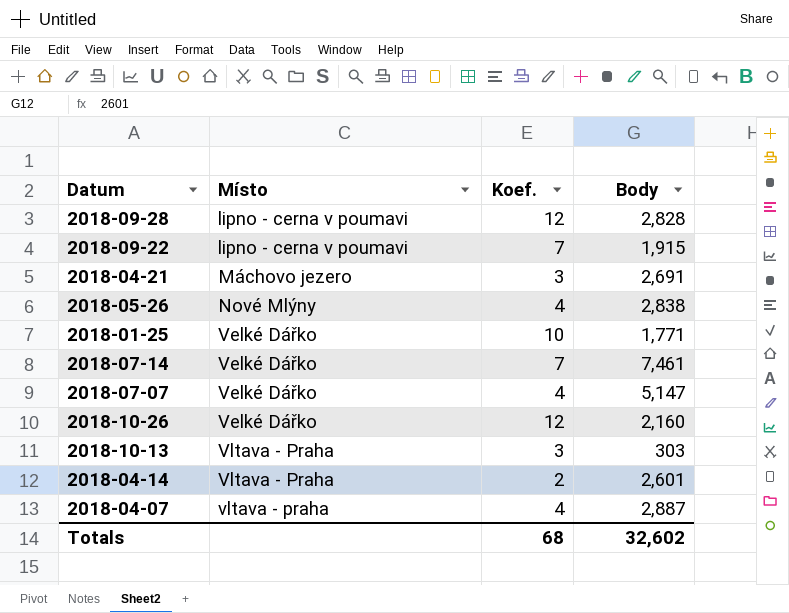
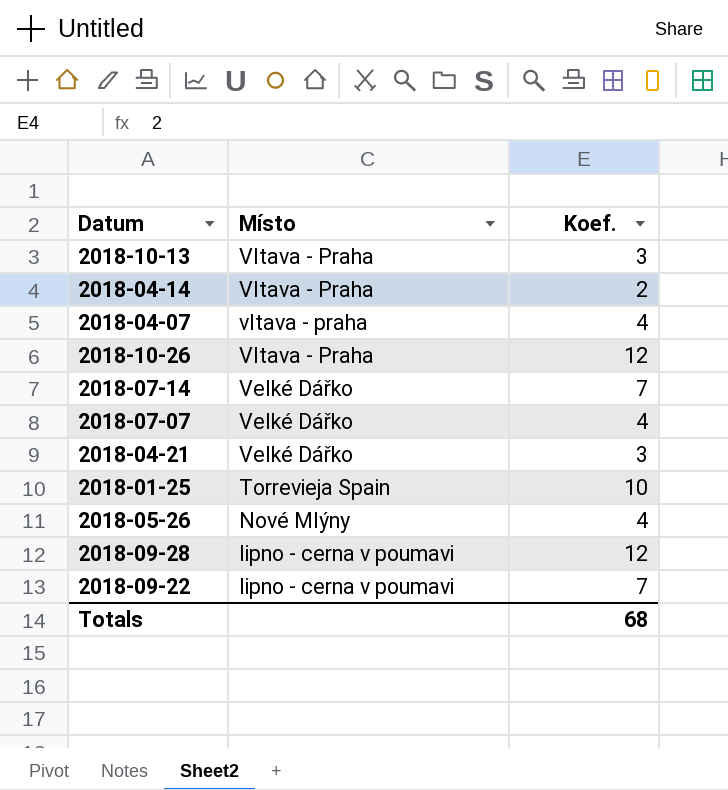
row order: Místo ascending -> Místo descending
column Body | position: 4 -> none
2018-10-26 | Místo: Velké Dářko -> Vltava - Praha
2018-04-21 | Místo: Máchovo jezero -> Velké Dářko
2018-01-25 | Místo: Velké Dářko -> Torrevieja Spain

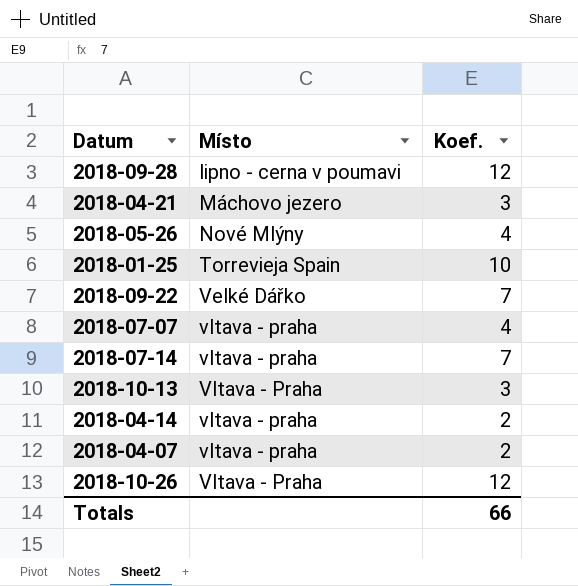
row order: Místo descending -> Místo ascending
2018-04-21 | Místo: Velké Dářko -> Máchovo jezero
2018-09-22 | Místo: lipno - cerna v poumavi -> Velké Dářko
2018-07-07 | Místo: Velké Dářko -> vltava - praha
2018-07-14 | Místo: Velké Dářko -> vltava - praha
2018-04-14 | Místo: Vltava - Praha -> vltava - praha
2018-04-07 | Koef.: 4 -> 2
Totals | Koef.: 68 -> 66

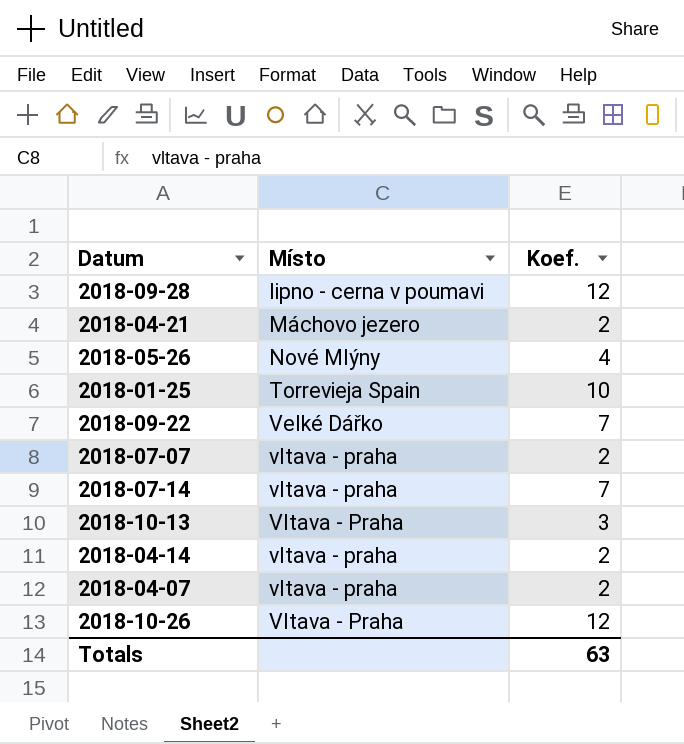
2018-04-21 | Koef.: 3 -> 2
2018-07-07 | Koef.: 4 -> 2
Totals | Koef.: 66 -> 63

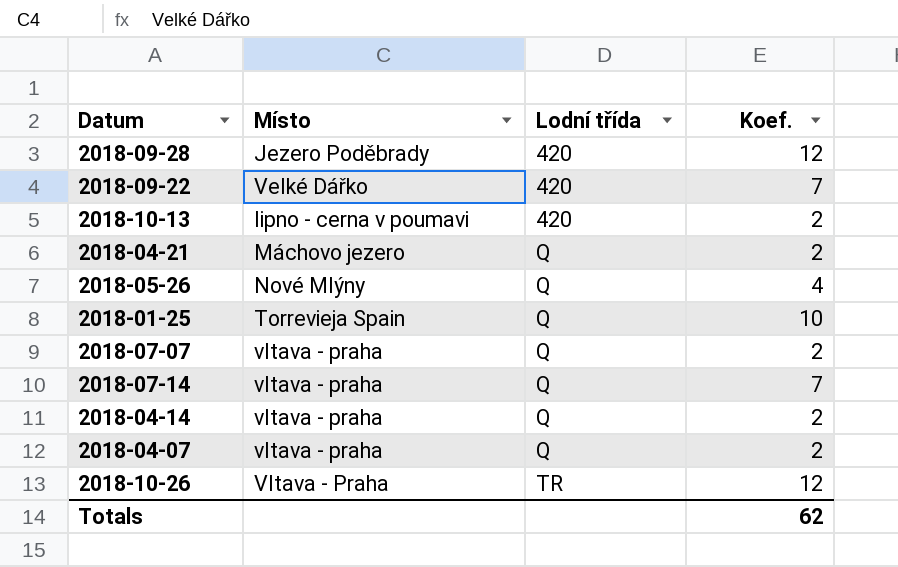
row order: Místo ascending -> Lodní třída ascending
column Lodní třída | position: none -> 3
2018-09-28 | Místo: lipno - cerna v poumavi -> Jezero Poděbrady
2018-10-13 | Místo: Vltava - Praha -> lipno - cerna v poumavi
2018-10-13 | Koef.: 3 -> 2
Totals | Koef.: 63 -> 62

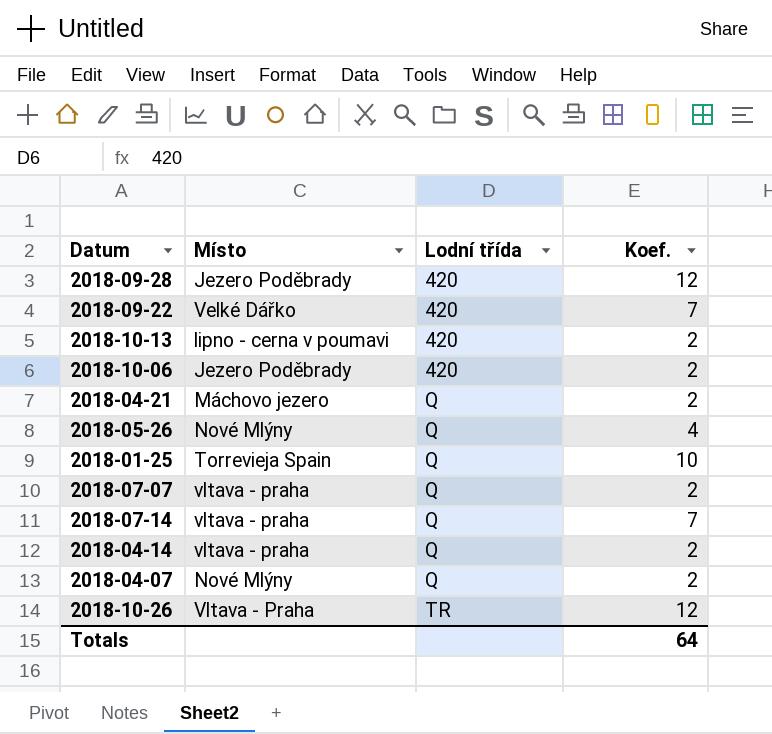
row 2018-10-06: none -> Jezero Poděbrady | 420 | 2
2018-04-07 | Místo: vltava - praha -> Nové Mlýny
Totals | Koef.: 62 -> 64

